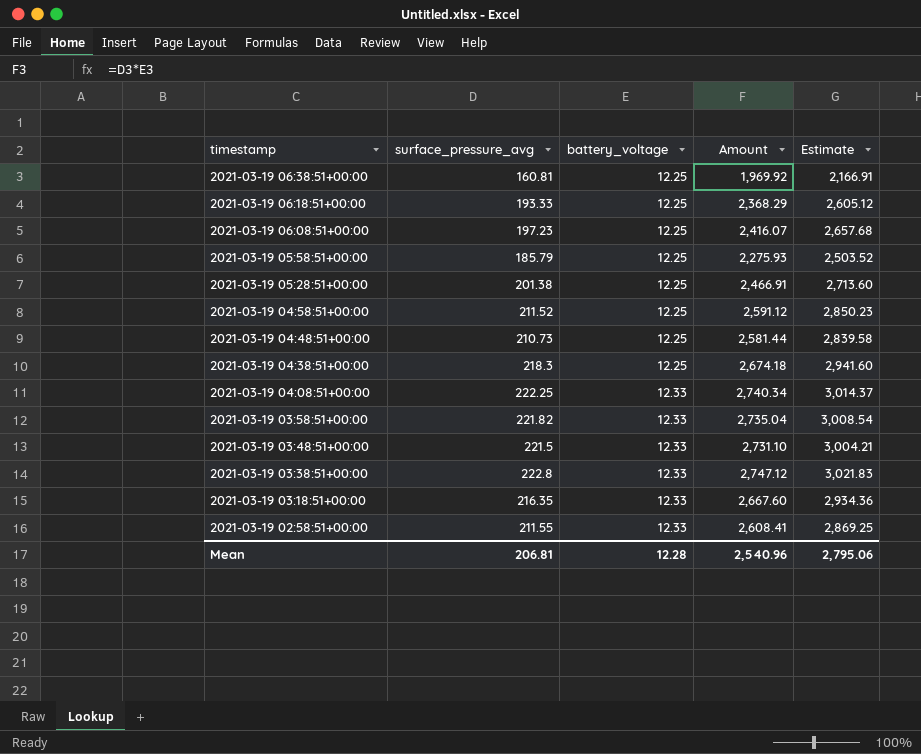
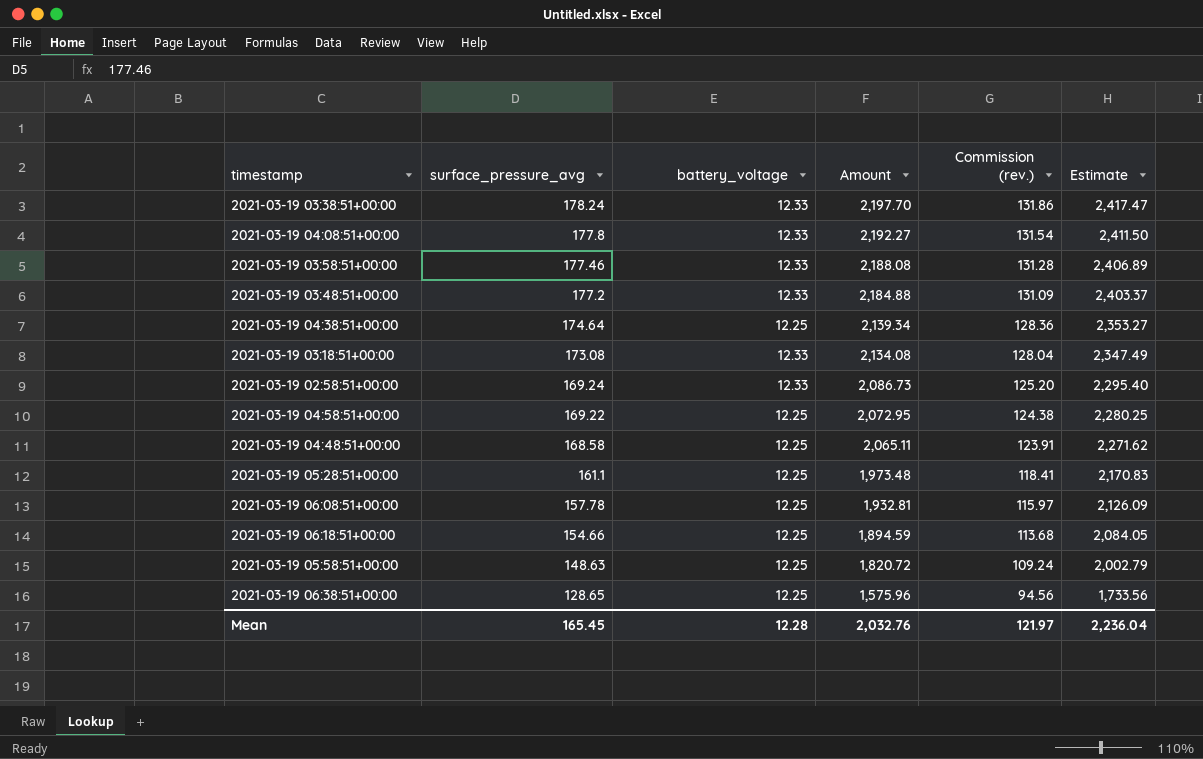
row order: timestamp descending -> surface_pressure_avg descending
column Commission (rev.) | formula: none -> [Amount] * 0.06
2021-03-19 03:38:51+00:00 | surface_pressure_avg: 222.8 -> 178.24
2021-03-19 03:38:51+00:00 | Amount: 2,747.12 -> 2,197.70
2021-03-19 03:38:51+00:00 | Estimate: 3,021.83 -> 2,417.47
2021-03-19 04:08:51+00:00 | surface_pressure_avg: 222.25 -> 177.8
2021-03-19 04:08:51+00:00 | Amount: 2,740.34 -> 2,192.27
2021-03-19 04:08:51+00:00 | Estimate: 3,014.37 -> 2,411.50
2021-03-19 03:58:51+00:00 | surface_pressure_avg: 221.82 -> 177.46
2021-03-19 03:58:51+00:00 | Amount: 2,735.04 -> 2,188.08
2021-03-19 03:58:51+00:00 | Estimate: 3,008.54 -> 2,406.89
2021-03-19 03:48:51+00:00 | surface_pressure_avg: 221.5 -> 177.2
2021-03-19 03:48:51+00:00 | Amount: 2,731.10 -> 2,184.88
2021-03-19 03:48:51+00:00 | Estimate: 3,004.21 -> 2,403.37
2021-03-19 04:38:51+00:00 | surface_pressure_avg: 218.3 -> 174.64
2021-03-19 04:38:51+00:00 | Amount: 2,674.18 -> 2,139.34
2021-03-19 04:38:51+00:00 | Estimate: 2,941.60 -> 2,353.27
2021-03-19 03:18:51+00:00 | surface_pressure_avg: 216.35 -> 173.08
2021-03-19 03:18:51+00:00 | Amount: 2,667.60 -> 2,134.08
2021-03-19 03:18:51+00:00 | Estimate: 2,934.36 -> 2,347.49
2021-03-19 02:58:51+00:00 | surface_pressure_avg: 211.55 -> 169.24
2021-03-19 02:58:51+00:00 | Amount: 2,608.41 -> 2,086.73
2021-03-19 02:58:51+00:00 | Estimate: 2,869.25 -> 2,295.40
2021-03-19 04:58:51+00:00 | surface_pressure_avg: 211.52 -> 169.22
2021-03-19 04:58:51+00:00 | Amount: 2,591.12 -> 2,072.95
2021-03-19 04:58:51+00:00 | Estimate: 2,850.23 -> 2,280.25
2021-03-19 04:48:51+00:00 | surface_pressure_avg: 210.73 -> 168.58
2021-03-19 04:48:51+00:00 | Amount: 2,581.44 -> 2,065.11
2021-03-19 04:48:51+00:00 | Estimate: 2,839.58 -> 2,271.62
2021-03-19 05:28:51+00:00 | surface_pressure_avg: 201.38 -> 161.1
2021-03-19 05:28:51+00:00 | Amount: 2,466.91 -> 1,973.48
2021-03-19 05:28:51+00:00 | Estimate: 2,713.60 -> 2,170.83
2021-03-19 06:08:51+00:00 | surface_pressure_avg: 197.23 -> 157.78
2021-03-19 06:08:51+00:00 | Amount: 2,416.07 -> 1,932.81
2021-03-19 06:08:51+00:00 | Estimate: 2,657.68 -> 2,126.09
2021-03-19 06:18:51+00:00 | surface_pressure_avg: 193.33 -> 154.66
2021-03-19 06:18:51+00:00 | Amount: 2,368.29 -> 1,894.59
2021-03-19 06:18:51+00:00 | Estimate: 2,605.12 -> 2,084.05
2021-03-19 05:58:51+00:00 | surface_pressure_avg: 185.79 -> 148.63
2021-03-19 05:58:51+00:00 | Amount: 2,275.93 -> 1,820.72
2021-03-19 05:58:51+00:00 | Estimate: 2,503.52 -> 2,002.79
2021-03-19 06:38:51+00:00 | surface_pressure_avg: 160.81 -> 128.65
2021-03-19 06:38:51+00:00 | Amount: 1,969.92 -> 1,575.96
2021-03-19 06:38:51+00:00 | Estimate: 2,166.91 -> 1,733.56
Mean | surface_pressure_avg: 206.81 -> 165.45
Mean | Amount: 2,540.96 -> 2,032.76
Mean | Estimate: 2,795.06 -> 2,236.04

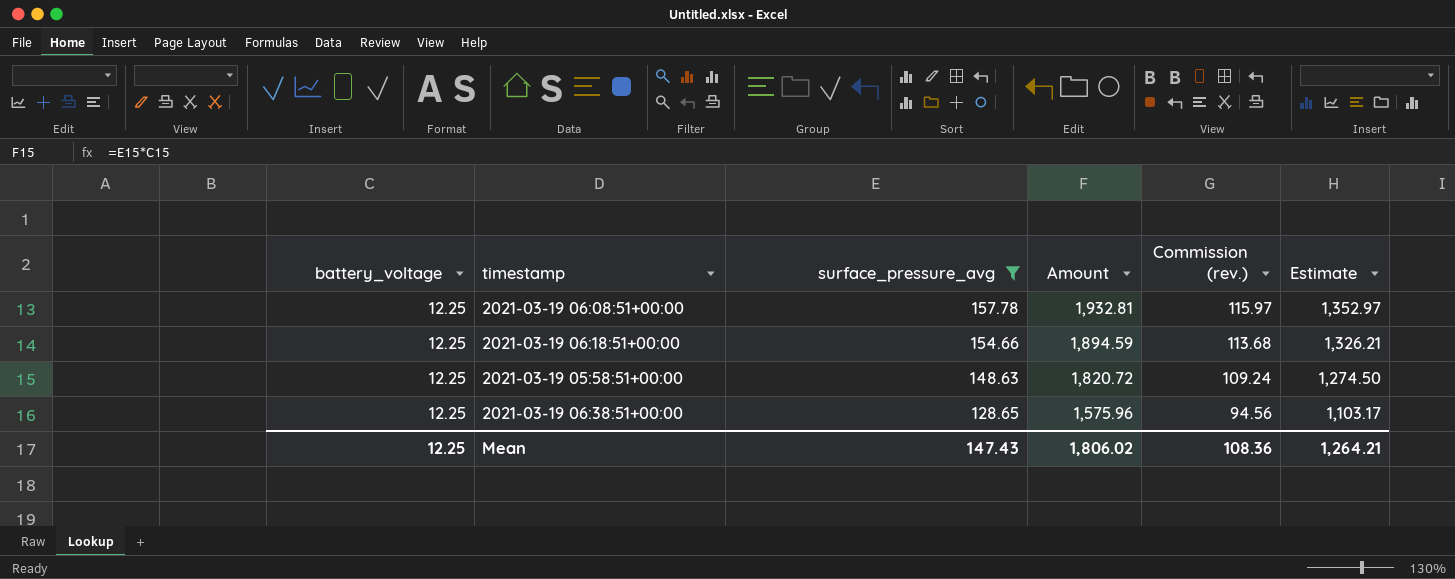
filter: none -> surface_pressure_avg <= 157.78
column battery_voltage | position: 3 -> 1
column Estimate | formula: [Amount] * 1.1 -> [Amount] * 0.7
Mean | battery_voltage: 12.28 -> 12.25
Mean | surface_pressure_avg: 165.45 -> 147.43
Mean | Amount: 2,032.76 -> 1,806.02
Mean | Commission (rev.): 121.97 -> 108.36
Mean | Estimate: 2,236.04 -> 1,264.21

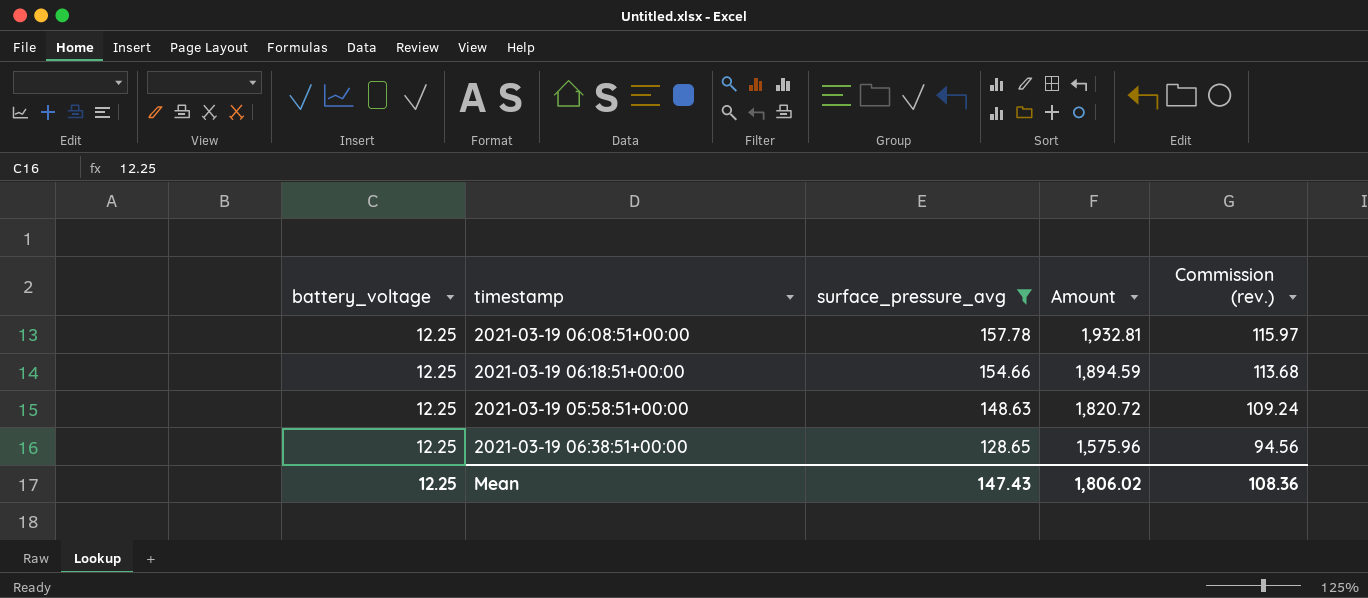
column Estimate | formula: [Amount] * 0.7 -> none

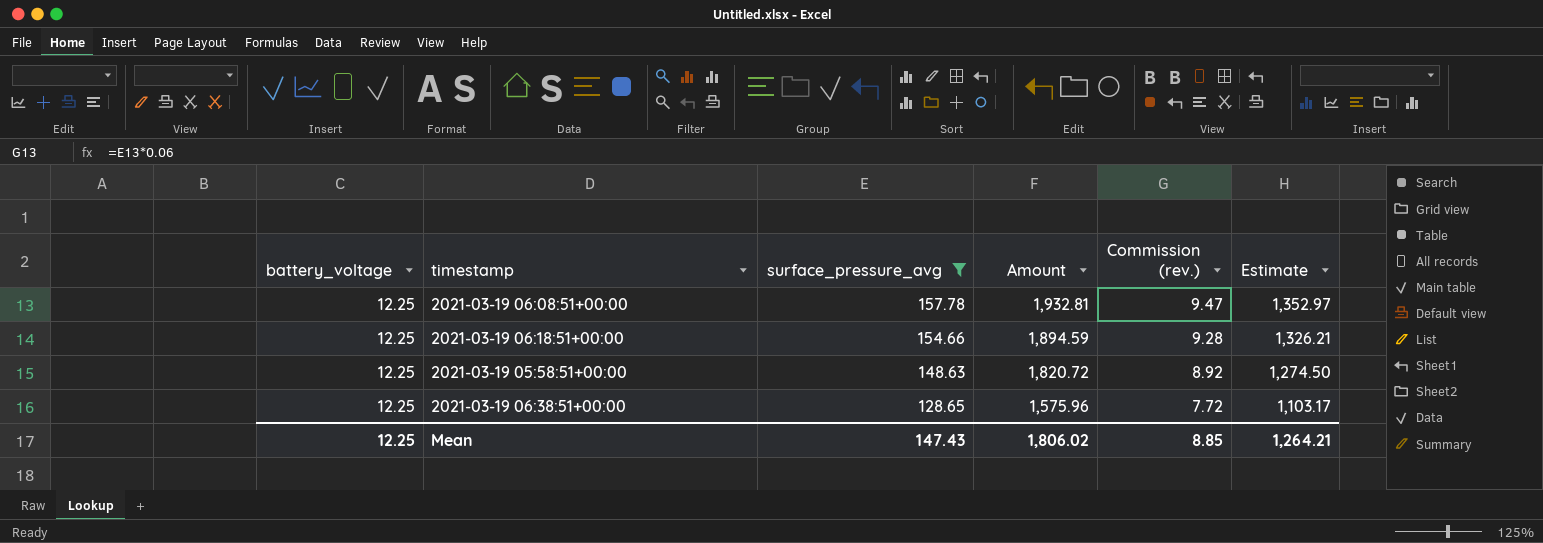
column Commission (rev.) | formula: [Amount] * 0.06 -> [surface_pressure_avg] * 0.06
column Estimate | formula: none -> [Amount] * 0.7
Mean | Commission (rev.): 108.36 -> 8.85

